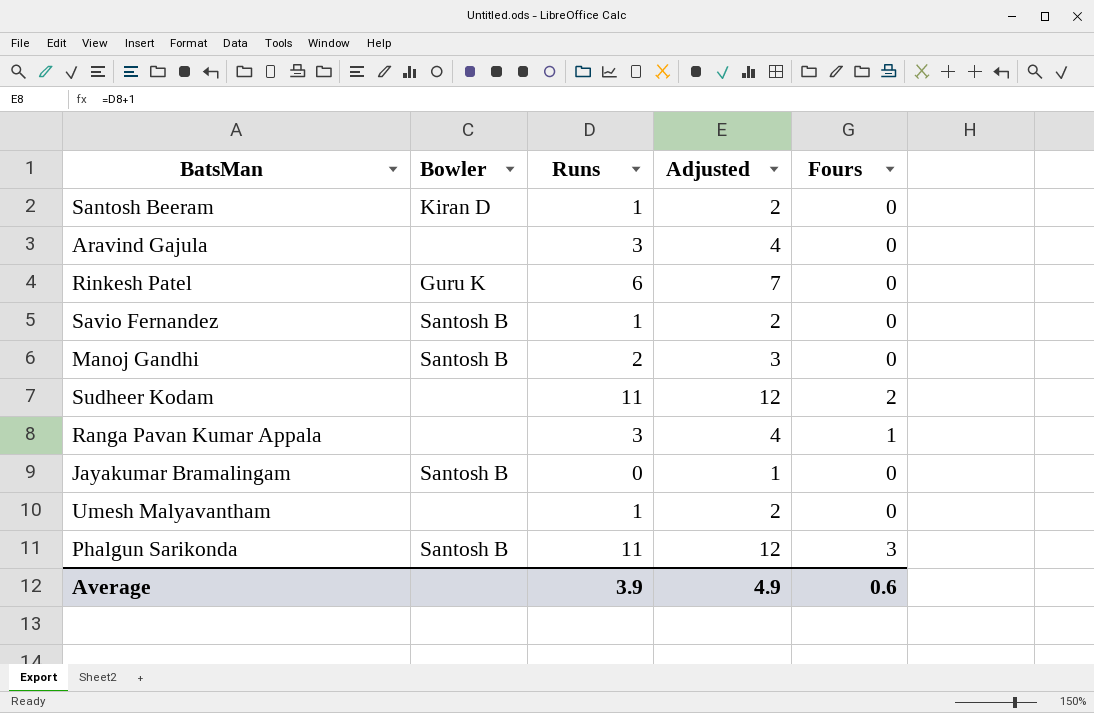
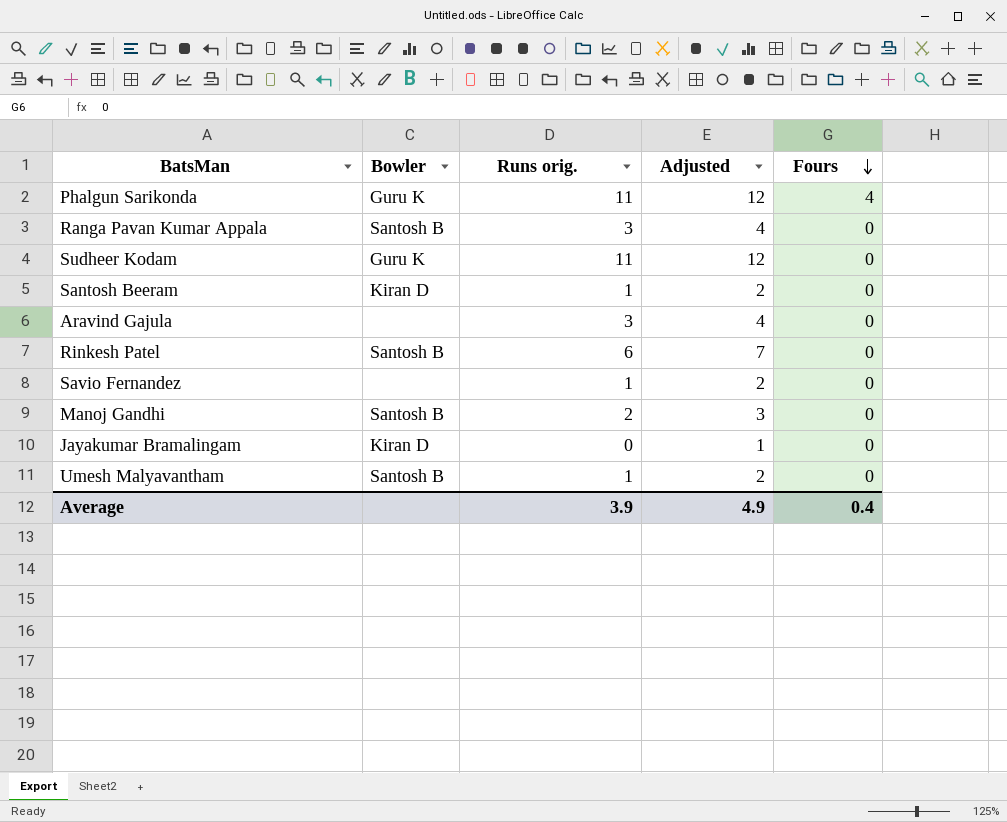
row order: none -> Fours descending
column name: Runs -> Runs orig.
Phalgun Sarikonda | Bowler: Santosh B -> Guru K
Phalgun Sarikonda | Fours: 3 -> 4
Ranga Pavan Kumar Appala | Bowler: none -> Santosh B
Ranga Pavan Kumar Appala | Fours: 1 -> 0
Sudheer Kodam | Bowler: none -> Guru K
Sudheer Kodam | Fours: 2 -> 0
Rinkesh Patel | Bowler: Guru K -> Santosh B
Savio Fernandez | Bowler: Santosh B -> none
Jayakumar Bramalingam | Bowler: Santosh B -> Kiran D
Umesh Malyavantham | Bowler: none -> Santosh B
Average | Fours: 0.6 -> 0.4

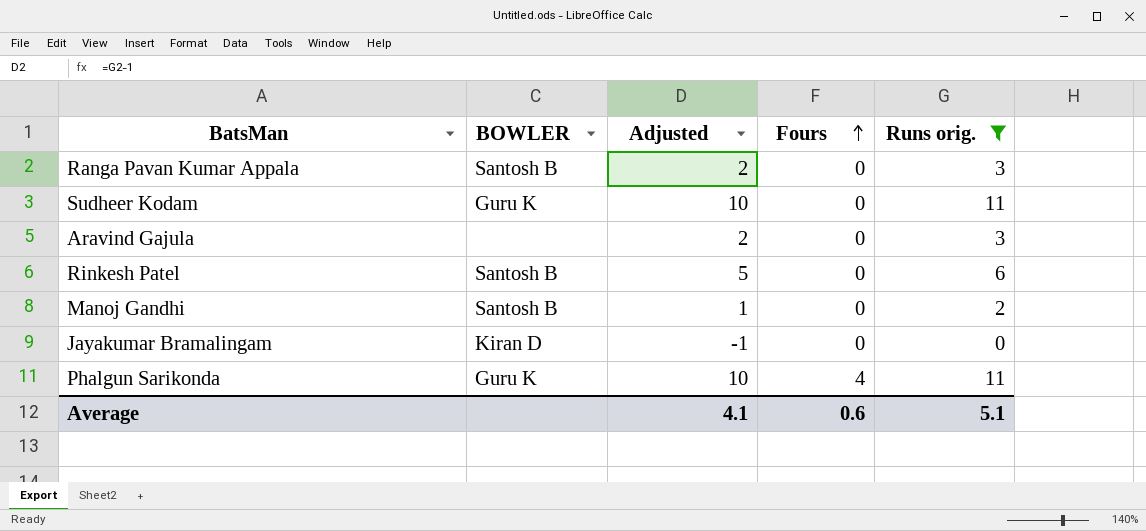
filter: none -> Runs orig. != 1
row order: Fours descending -> Fours ascending
column name: Bowler -> BOWLER
column Adjusted | formula: [Runs orig.] + 1 -> [Runs orig.] - 1
column Runs orig. | position: 3 -> 5
Average | Adjusted: 4.9 -> 4.1
Average | Fours: 0.4 -> 0.6
Average | Runs orig.: 3.9 -> 5.1

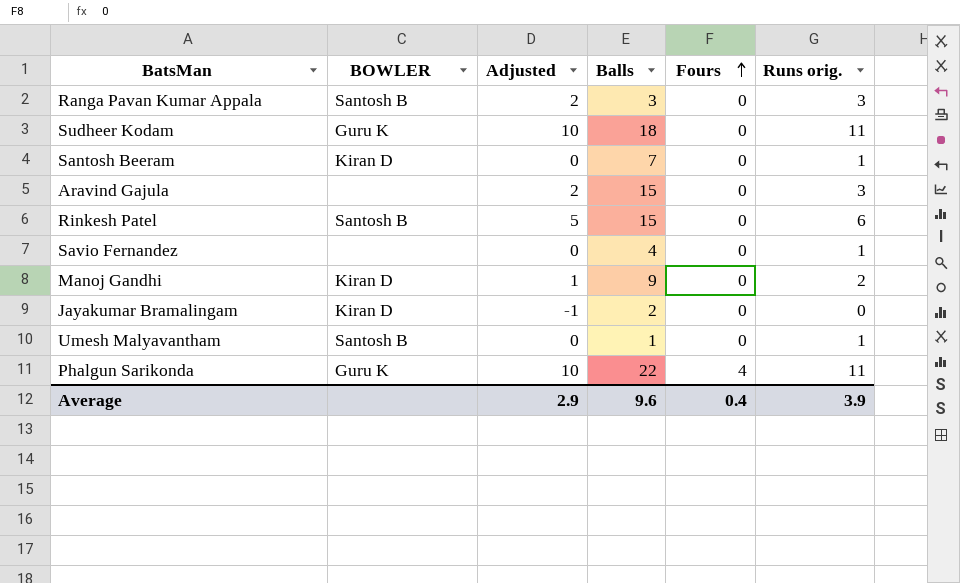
filter: Runs orig. != 1 -> none
column Balls | position: none -> 4
Manoj Gandhi | BOWLER: Santosh B -> Kiran D
Average | Adjusted: 4.1 -> 2.9
Average | Fours: 0.6 -> 0.4
Average | Runs orig.: 5.1 -> 3.9

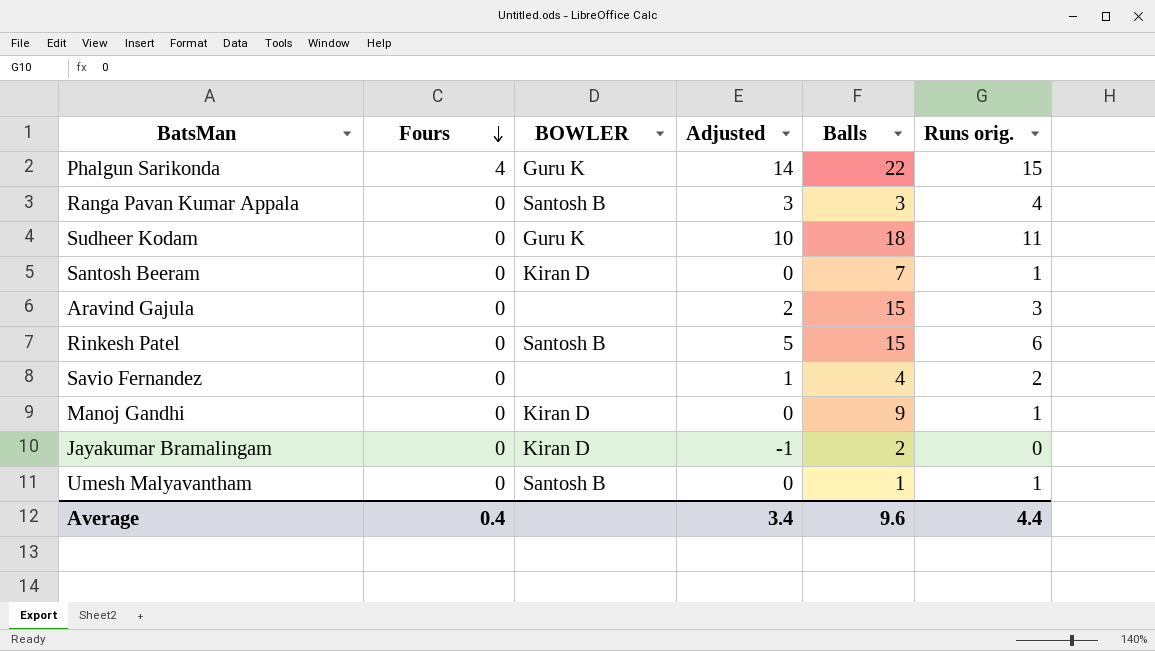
row order: Fours ascending -> Fours descending
column Fours | position: 5 -> 2
Phalgun Sarikonda | Adjusted: 10 -> 14
Phalgun Sarikonda | Runs orig.: 11 -> 15
Ranga Pavan Kumar Appala | Adjusted: 2 -> 3
Ranga Pavan Kumar Appala | Runs orig.: 3 -> 4
Savio Fernandez | Adjusted: 0 -> 1
Savio Fernandez | Runs orig.: 1 -> 2
Manoj Gandhi | Adjusted: 1 -> 0
Manoj Gandhi | Runs orig.: 2 -> 1
Average | Adjusted: 2.9 -> 3.4
Average | Runs orig.: 3.9 -> 4.4

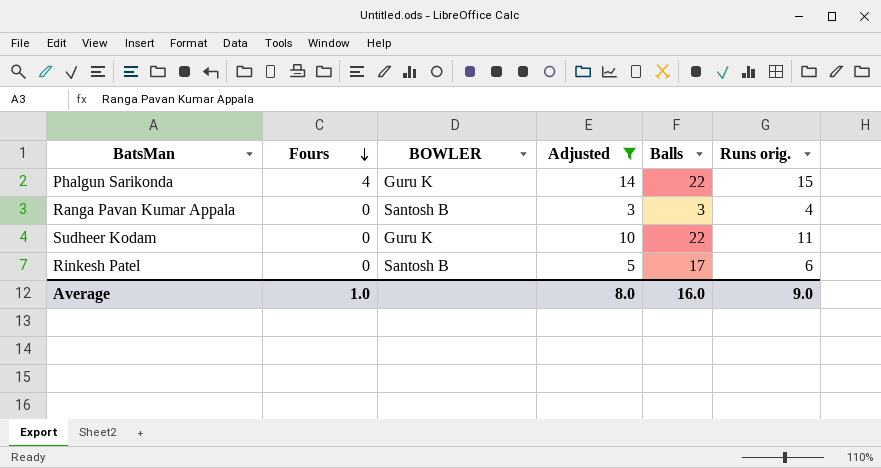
filter: none -> Adjusted >= 3
Sudheer Kodam | Balls: 18 -> 22
Rinkesh Patel | Balls: 15 -> 17
Average | Fours: 0.4 -> 1.0
Average | Adjusted: 3.4 -> 8.0
Average | Balls: 9.6 -> 16.0
Average | Runs orig.: 4.4 -> 9.0

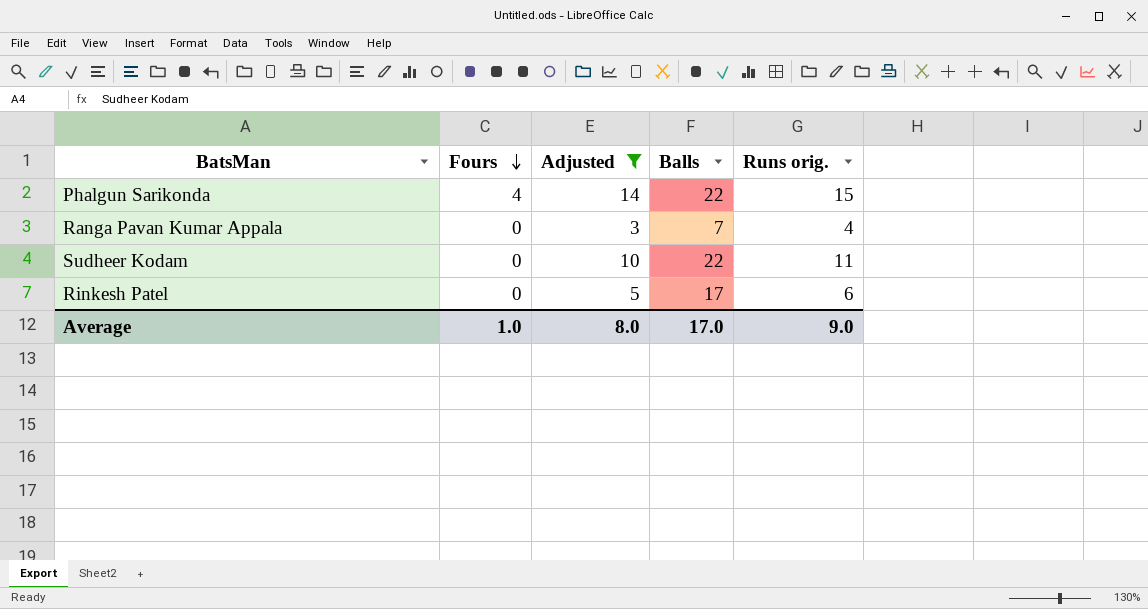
column BOWLER | position: 3 -> none
Ranga Pavan Kumar Appala | Balls: 3 -> 7
Average | Balls: 16.0 -> 17.0

